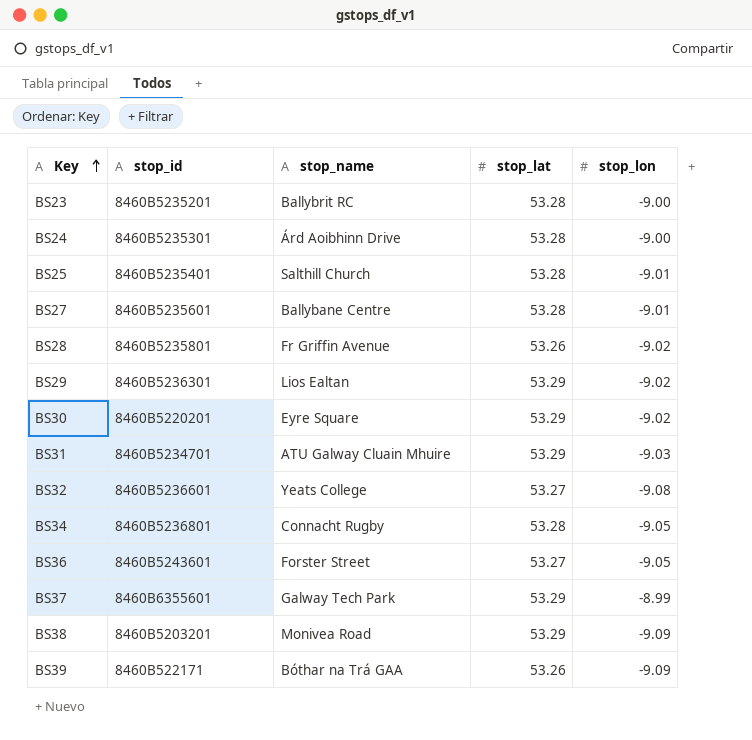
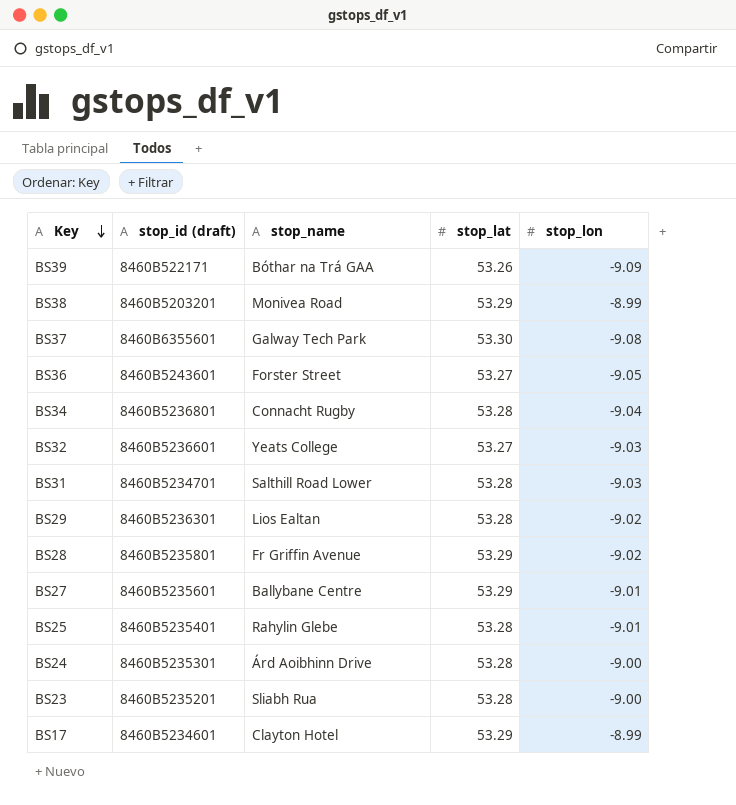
row order: Key ascending -> Key descending
column name: stop_id -> stop_id (draft)
row BS30: 8460B5220201 | Eyre Square | 53.29 | -9.02 -> none
BS38 | stop_lon: -9.09 -> -8.99
BS37 | stop_lat: 53.29 -> 53.30
BS37 | stop_lon: -8.99 -> -9.08
BS34 | stop_lon: -9.05 -> -9.04
BS32 | stop_lon: -9.08 -> -9.03
BS31 | stop_name: ATU Galway Cluain Mhuire -> Salthill Road Lower
BS31 | stop_lat: 53.29 -> 53.28
BS29 | stop_lat: 53.29 -> 53.28
BS28 | stop_lat: 53.26 -> 53.29
BS27 | stop_lat: 53.28 -> 53.29
BS25 | stop_name: Salthill Church -> Rahylin Glebe
BS23 | stop_name: Ballybrit RC -> Sliabh Rua
row BS17: none -> 8460B5234601 | Clayton Hotel | 53.29 | -8.99

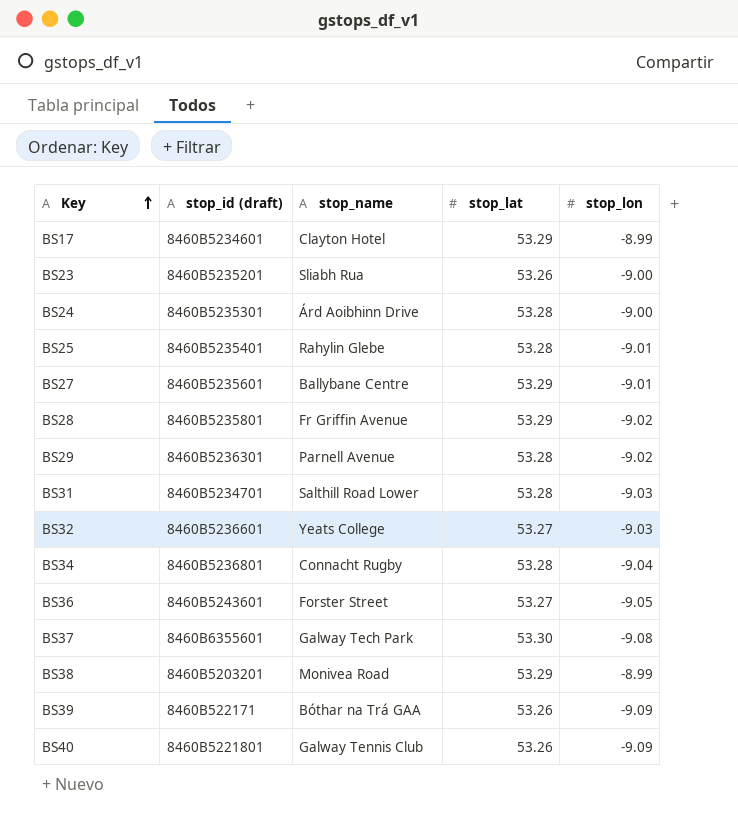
row order: Key descending -> Key ascending
BS23 | stop_lat: 53.28 -> 53.26
BS29 | stop_name: Lios Ealtan -> Parnell Avenue
row BS40: none -> 8460B5221801 | Galway Tennis Club | 53.26 | -9.09

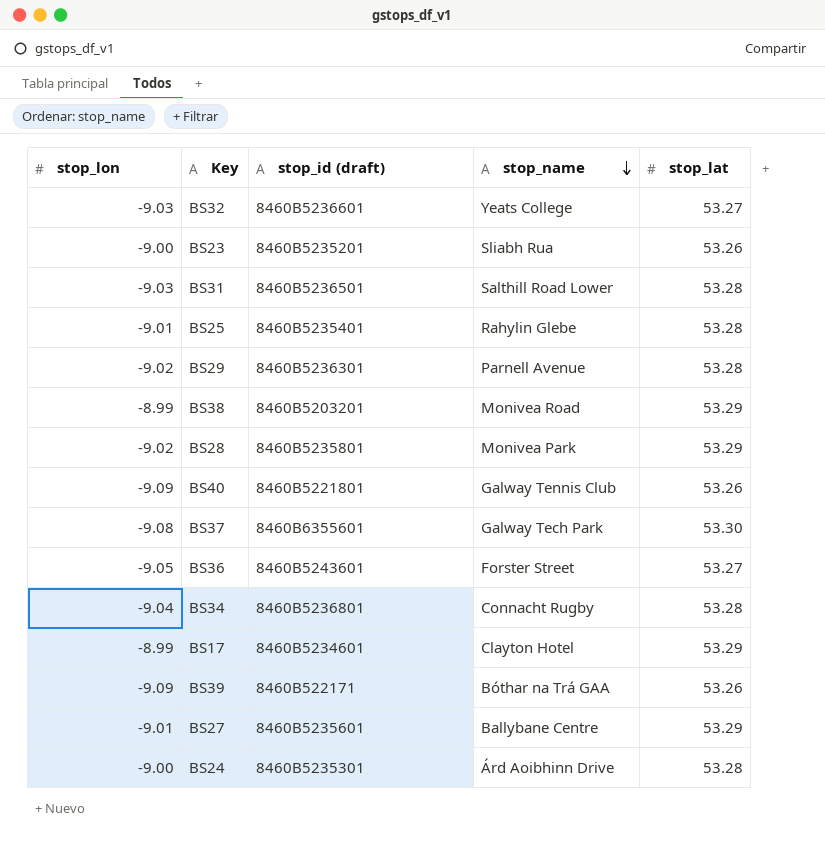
row order: Key ascending -> stop_name descending
column stop_lon | position: 5 -> 1
BS31 | stop_id (draft): 8460B5234701 -> 8460B5236501
BS28 | stop_name: Fr Griffin Avenue -> Monivea Park

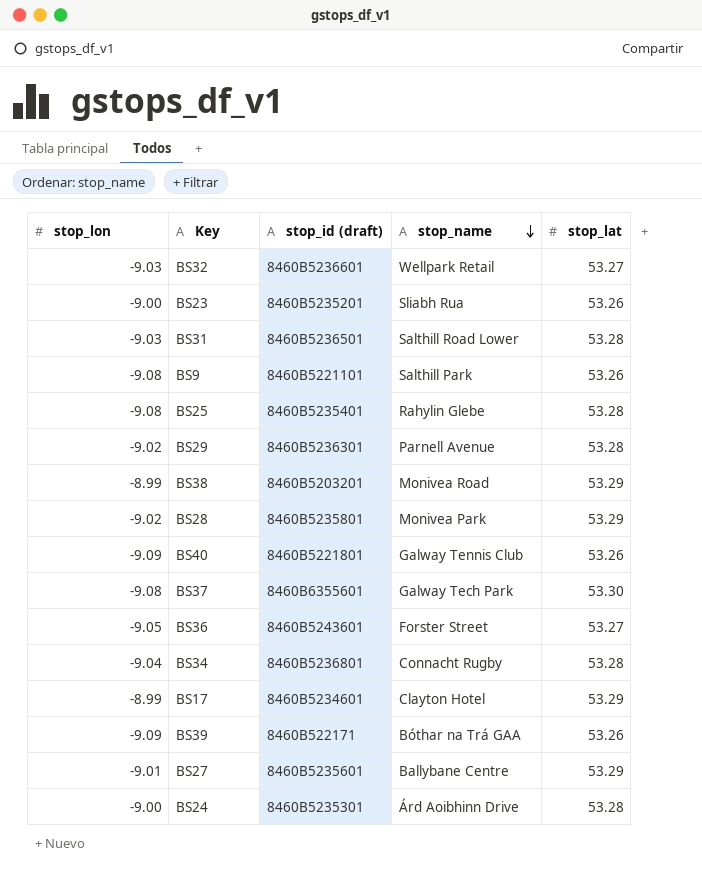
BS32 | stop_name: Yeats College -> Wellpark Retail
row BS9: none -> -9.08 | 8460B5221101 | Salthill Park | 53.26
BS25 | stop_lon: -9.01 -> -9.08

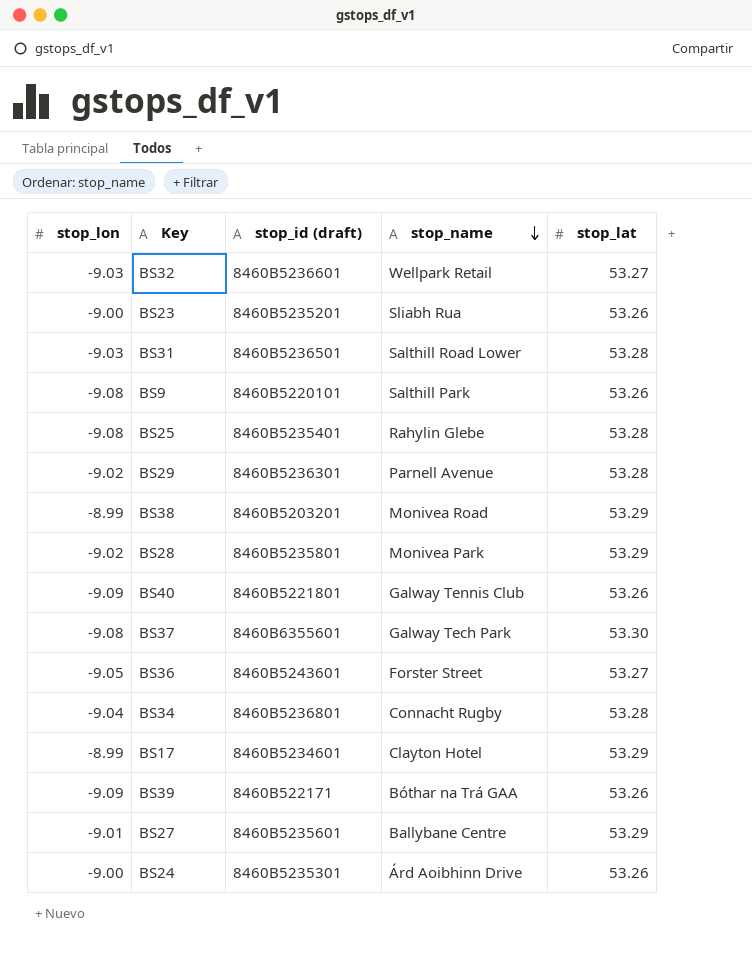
BS9 | stop_id (draft): 8460B5221101 -> 8460B5220101
BS24 | stop_lat: 53.28 -> 53.26

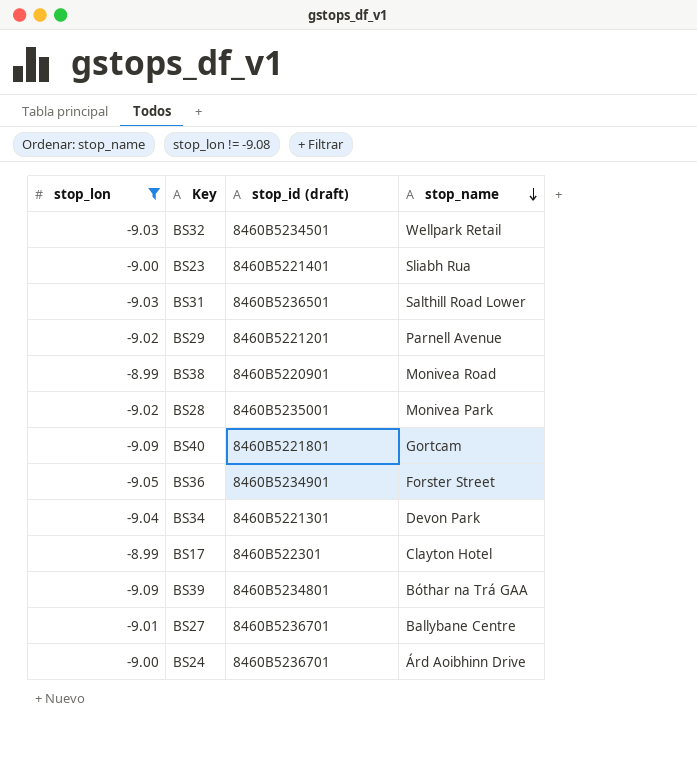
filter: none -> stop_lon != -9.08
column stop_lat | position: 5 -> none
BS32 | stop_id (draft): 8460B5236601 -> 8460B5234501
BS23 | stop_id (draft): 8460B5235201 -> 8460B5221401
BS29 | stop_id (draft): 8460B5236301 -> 8460B5221201
BS38 | stop_id (draft): 8460B5203201 -> 8460B5220901
BS28 | stop_id (draft): 8460B5235801 -> 8460B5235001
BS40 | stop_name: Galway Tennis Club -> Gortcam
BS36 | stop_id (draft): 8460B5243601 -> 8460B5234901
BS34 | stop_id (draft): 8460B5236801 -> 8460B5221301
BS34 | stop_name: Connacht Rugby -> Devon Park
BS17 | stop_id (draft): 8460B5234601 -> 8460B522301
BS39 | stop_id (draft): 8460B522171 -> 8460B5234801
BS27 | stop_id (draft): 8460B5235601 -> 8460B5236701
BS24 | stop_id (draft): 8460B5235301 -> 8460B5236701

